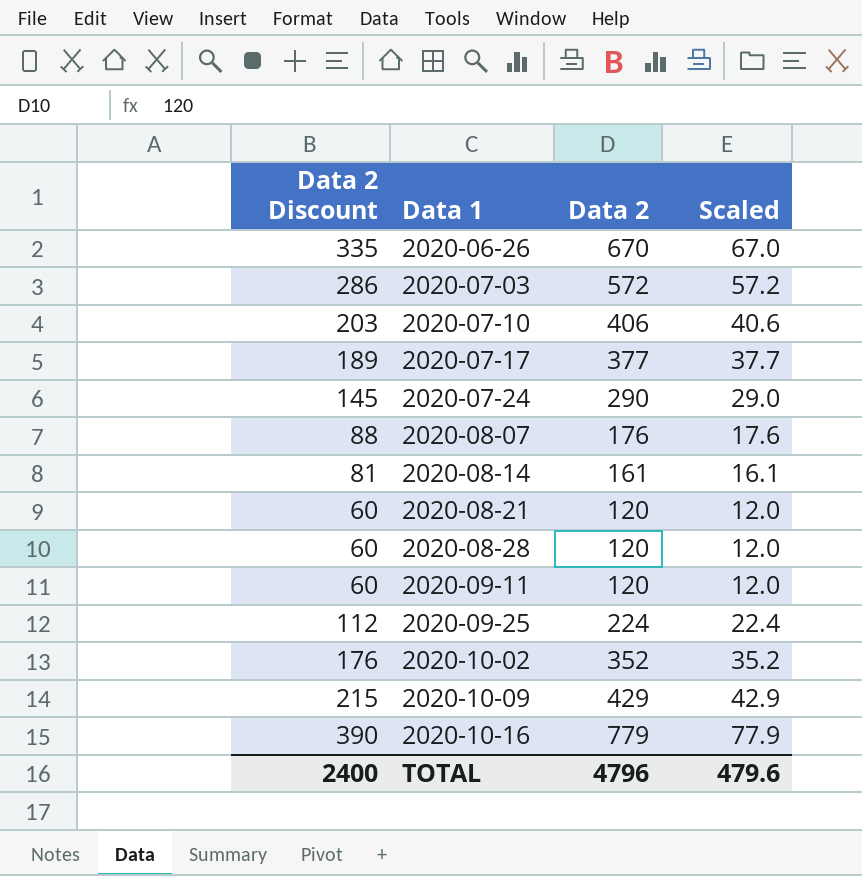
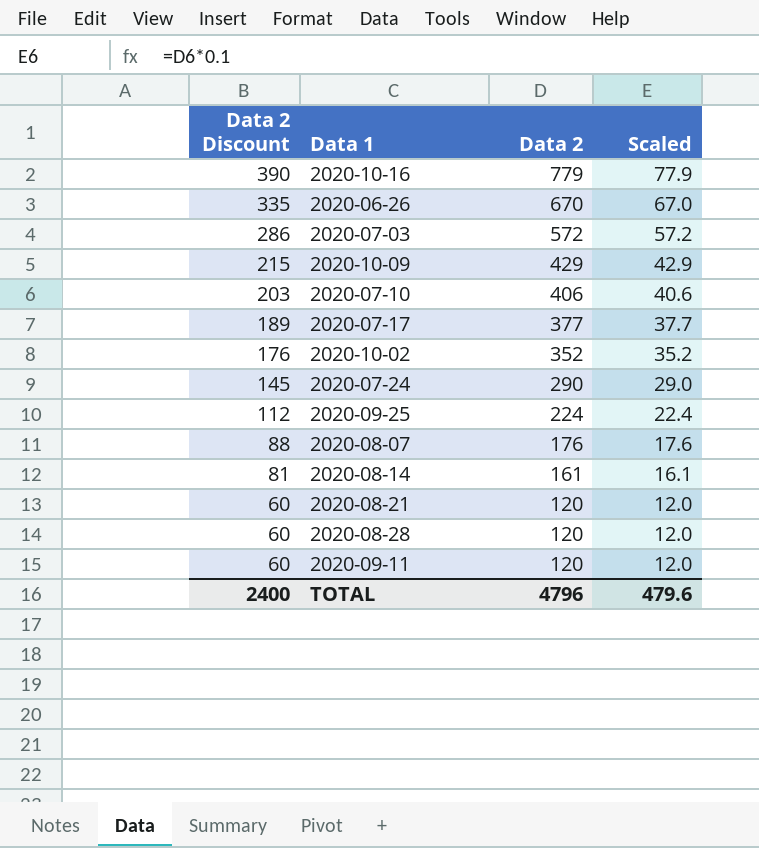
row order: Data 1 ascending -> Data 2 Discount descending

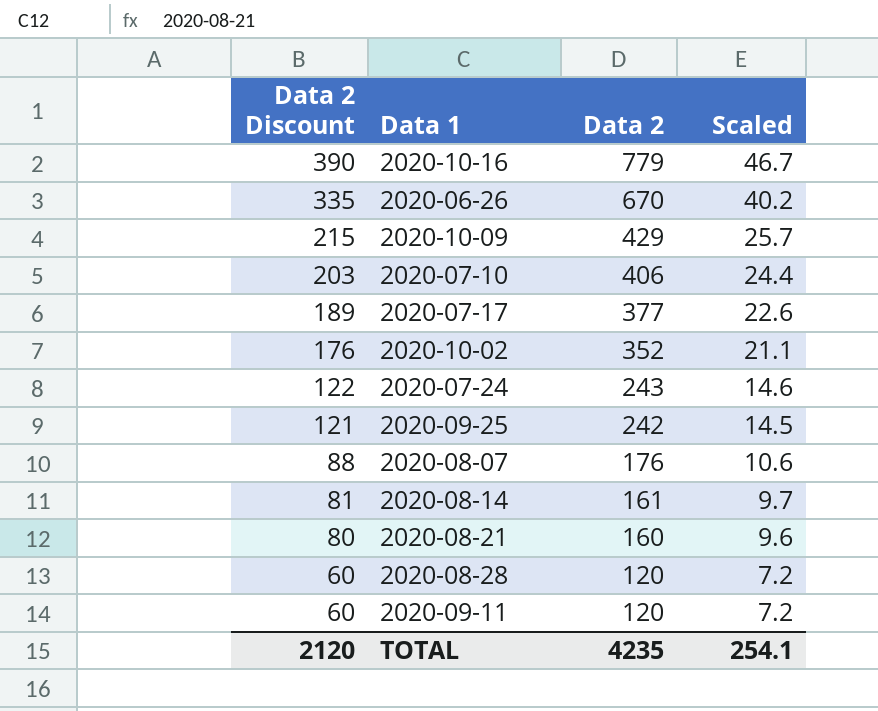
column Scaled | formula: [Data 2] * 0.1 -> [Data 2] * 0.06
row 2020-07-03: 286 | 572 | 57.2 -> none
2020-07-24 | Data 2 Discount: 145 -> 122
2020-07-24 | Data 2: 290 -> 243
2020-09-25 | Data 2 Discount: 112 -> 121
2020-09-25 | Data 2: 224 -> 242
2020-08-21 | Data 2 Discount: 60 -> 80
2020-08-21 | Data 2: 120 -> 160
TOTAL | Data 2 Discount: 2400 -> 2120
TOTAL | Data 2: 4796 -> 4235
TOTAL | Scaled: 479.6 -> 254.1

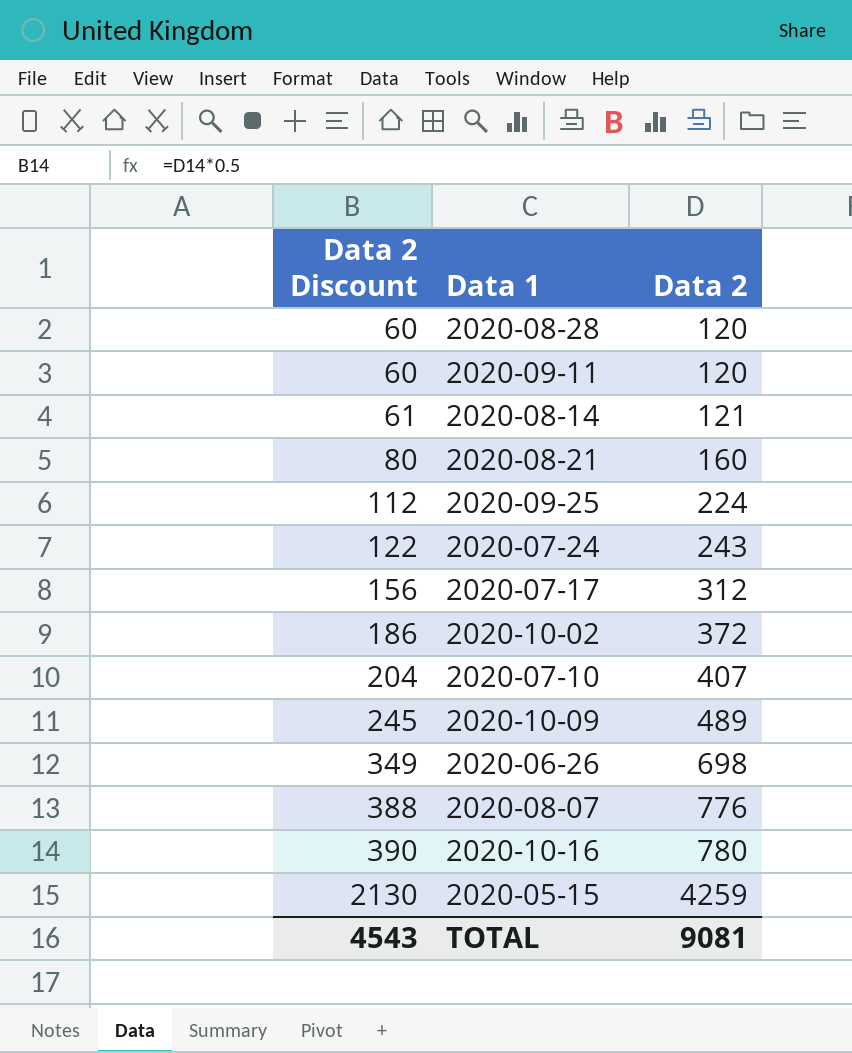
row order: Data 2 Discount descending -> Data 2 Discount ascending
column Scaled | formula: [Data 2] * 0.06 -> none
2020-08-14 | Data 2 Discount: 81 -> 61
2020-08-14 | Data 2: 161 -> 121
2020-09-25 | Data 2 Discount: 121 -> 112
2020-09-25 | Data 2: 242 -> 224
2020-07-17 | Data 2 Discount: 189 -> 156
2020-07-17 | Data 2: 377 -> 312
2020-10-02 | Data 2 Discount: 176 -> 186
2020-10-02 | Data 2: 352 -> 372
2020-07-10 | Data 2 Discount: 203 -> 204
2020-07-10 | Data 2: 406 -> 407
2020-10-09 | Data 2 Discount: 215 -> 245
2020-10-09 | Data 2: 429 -> 489
2020-06-26 | Data 2 Discount: 335 -> 349
2020-06-26 | Data 2: 670 -> 698
2020-08-07 | Data 2 Discount: 88 -> 388
2020-08-07 | Data 2: 176 -> 776
2020-10-16 | Data 2: 779 -> 780
row 2020-05-15: none -> 2130 | 4259
TOTAL | Data 2 Discount: 2120 -> 4543
TOTAL | Data 2: 4235 -> 9081

